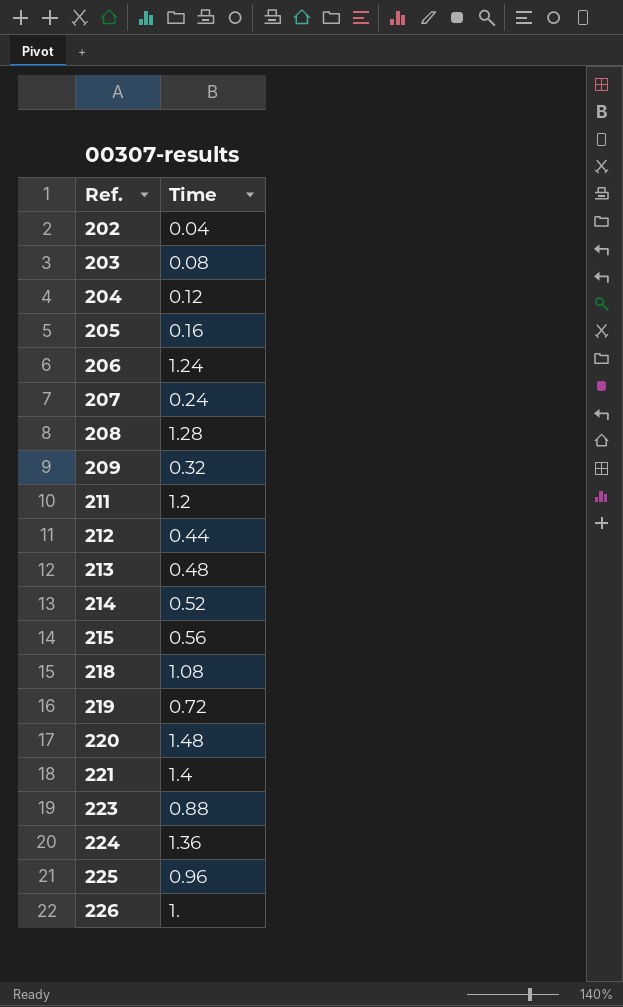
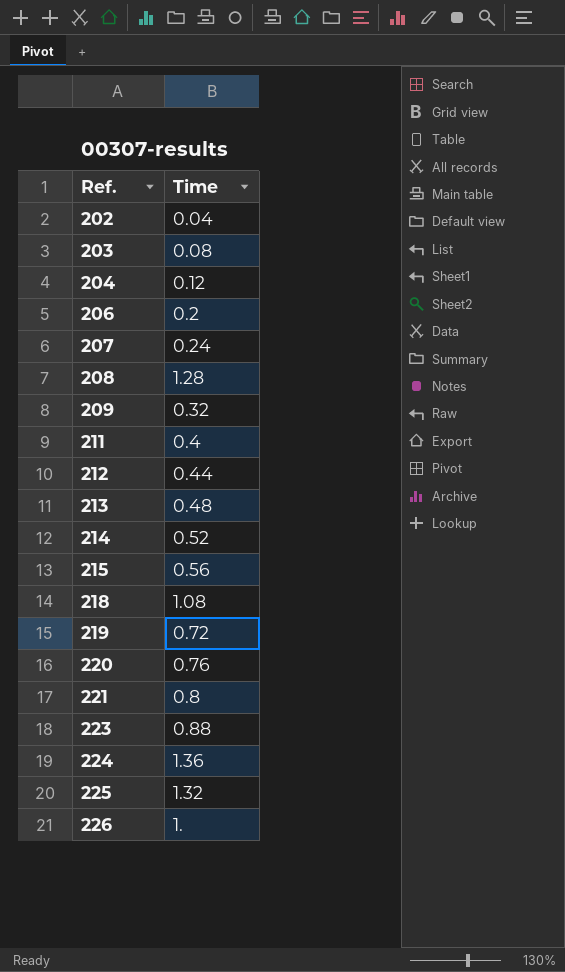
row 205: 0.16 -> none
206 | Time: 1.24 -> 0.2
211 | Time: 1.2 -> 0.4
220 | Time: 1.48 -> 0.76
221 | Time: 1.4 -> 0.8
225 | Time: 0.96 -> 1.32

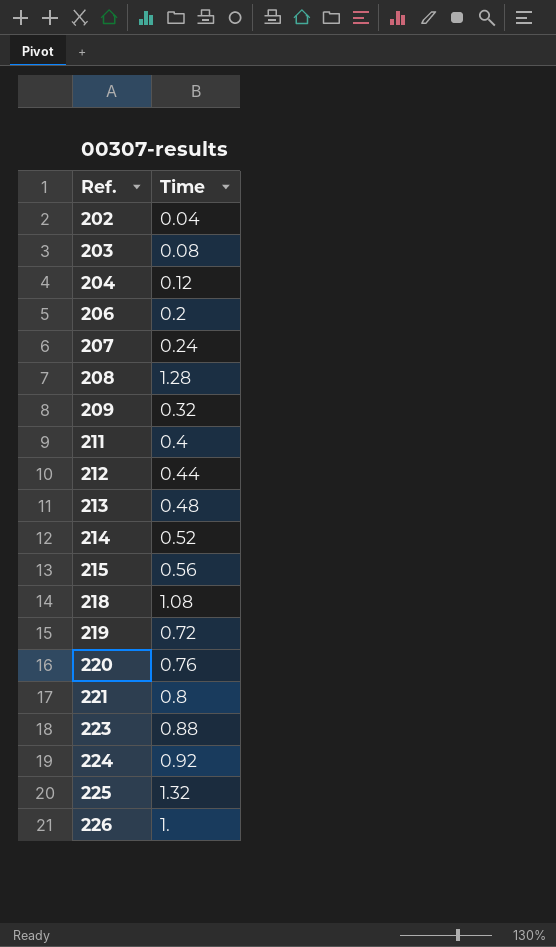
224 | Time: 1.36 -> 0.92

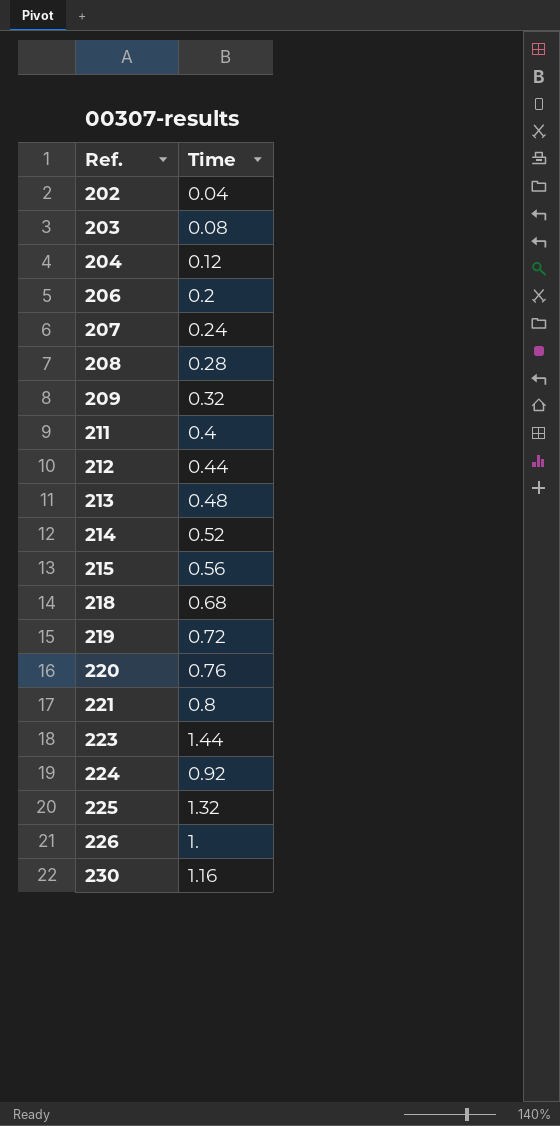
208 | Time: 1.28 -> 0.28
218 | Time: 1.08 -> 0.68
223 | Time: 0.88 -> 1.44
row 230: none -> 1.16

